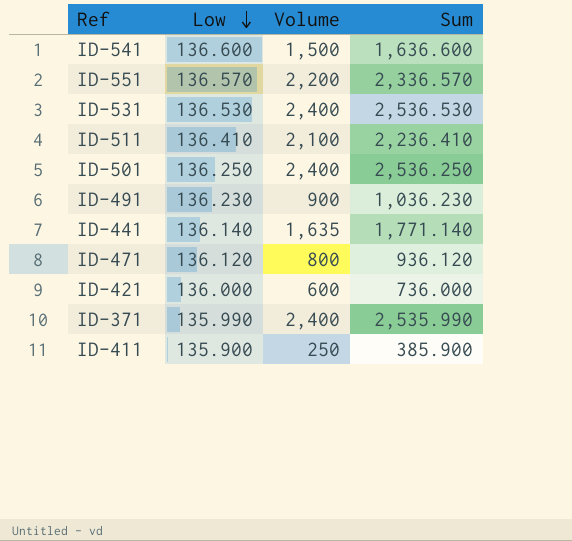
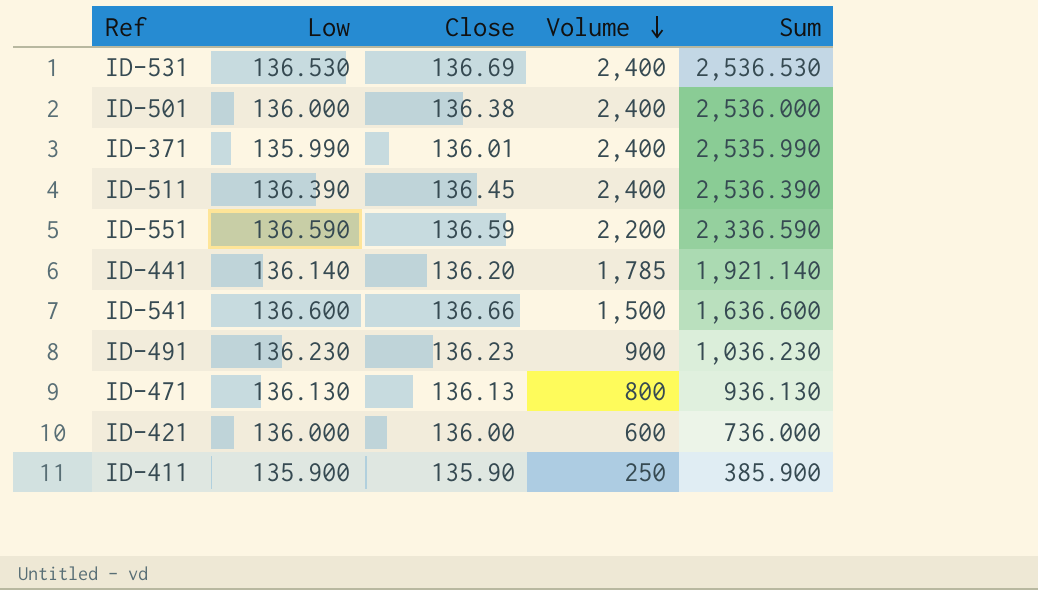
row order: Low descending -> Volume descending
column Close | position: none -> 3
ID-501 | Low: 136.250 -> 136.000
ID-501 | Sum: 2,536.250 -> 2,536.000
ID-511 | Low: 136.410 -> 136.390
ID-511 | Volume: 2,100 -> 2,400
ID-511 | Sum: 2,236.410 -> 2,536.390
ID-551 | Low: 136.570 -> 136.590
ID-551 | Sum: 2,336.570 -> 2,336.590
ID-441 | Volume: 1,635 -> 1,785
ID-441 | Sum: 1,771.140 -> 1,921.140
ID-471 | Low: 136.120 -> 136.130
ID-471 | Sum: 936.120 -> 936.130

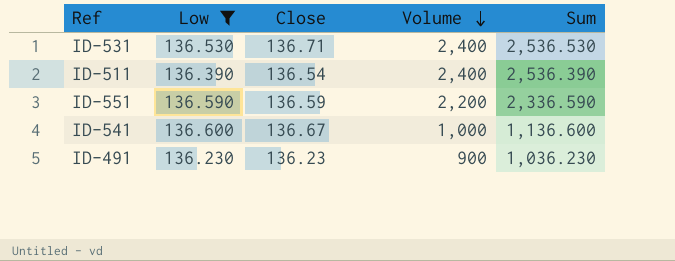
filter: none -> Low >= 136.230
ID-531 | Close: 136.69 -> 136.71
ID-511 | Close: 136.45 -> 136.54
ID-541 | Close: 136.66 -> 136.67
ID-541 | Volume: 1,500 -> 1,000
ID-541 | Sum: 1,636.600 -> 1,136.600

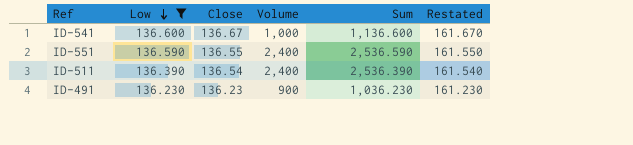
row order: Volume descending -> Low descending
column Restated | formula: none -> [Close] + 25
row ID-531: 136.530 | 136.71 | 2,400 | 2,536.530 -> none
ID-551 | Close: 136.59 -> 136.55
ID-551 | Volume: 2,200 -> 2,400
ID-551 | Sum: 2,336.590 -> 2,536.590

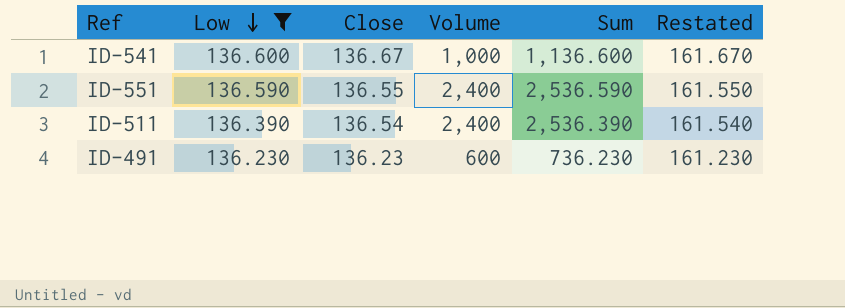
ID-491 | Volume: 900 -> 600
ID-491 | Sum: 1,036.230 -> 736.230

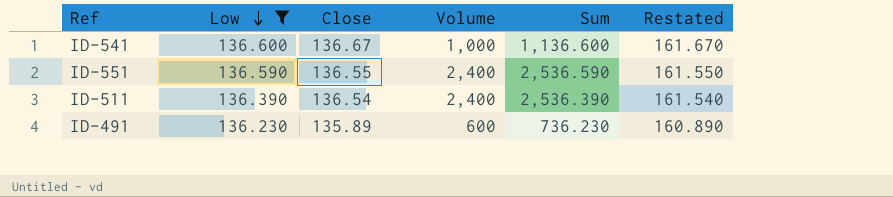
ID-491 | Close: 136.23 -> 135.89
ID-491 | Restated: 161.230 -> 160.890

